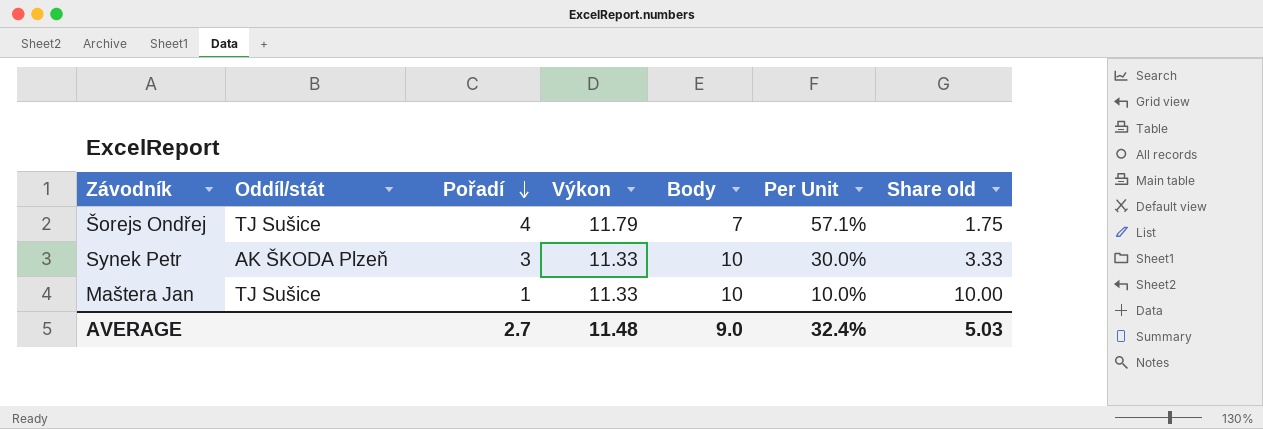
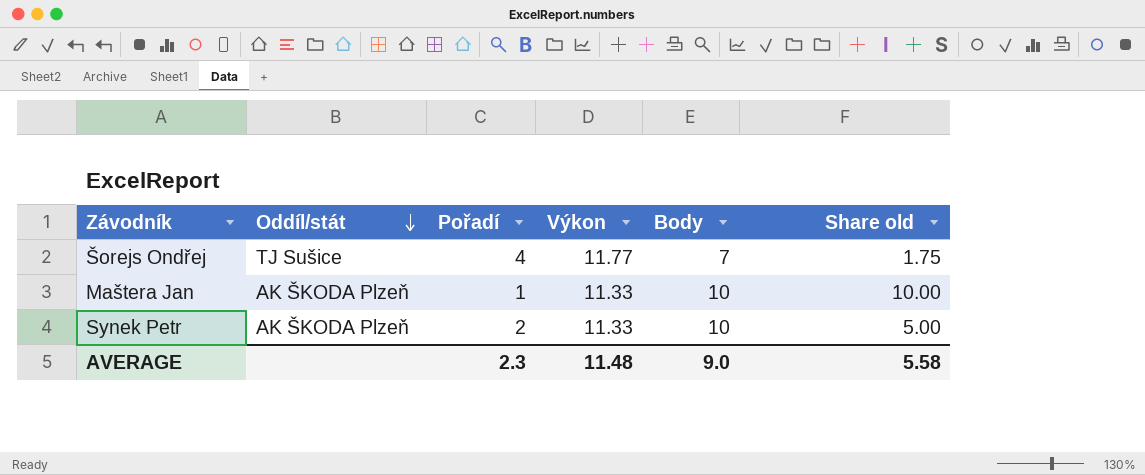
row order: Pořadí descending -> Oddíl/stát descending
column Per Unit | formula: [Pořadí] / [Body] -> none
Šorejs Ondřej | Výkon: 11.79 -> 11.77
Maštera Jan | Oddíl/stát: TJ Sušice -> AK ŠKODA Plzeň
Synek Petr | Pořadí: 3 -> 2
Synek Petr | Share old: 3.33 -> 5.00
AVERAGE | Pořadí: 2.7 -> 2.3
AVERAGE | Share old: 5.03 -> 5.58

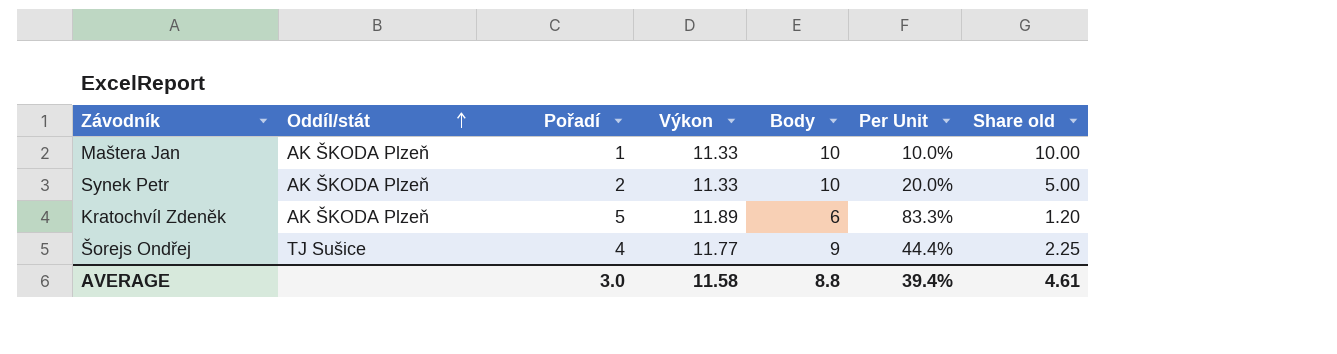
row order: Oddíl/stát descending -> Oddíl/stát ascending
column Per Unit | formula: none -> [Pořadí] / [Body]
row Kratochvíl Zdeněk: none -> AK ŠKODA Plzeň | 5 | 11.89 | 6 | 83.3% | 1.20
Šorejs Ondřej | Body: 7 -> 9
Šorejs Ondřej | Share old: 1.75 -> 2.25
AVERAGE | Pořadí: 2.3 -> 3.0
AVERAGE | Výkon: 11.48 -> 11.58
AVERAGE | Body: 9.0 -> 8.8
AVERAGE | Share old: 5.58 -> 4.61

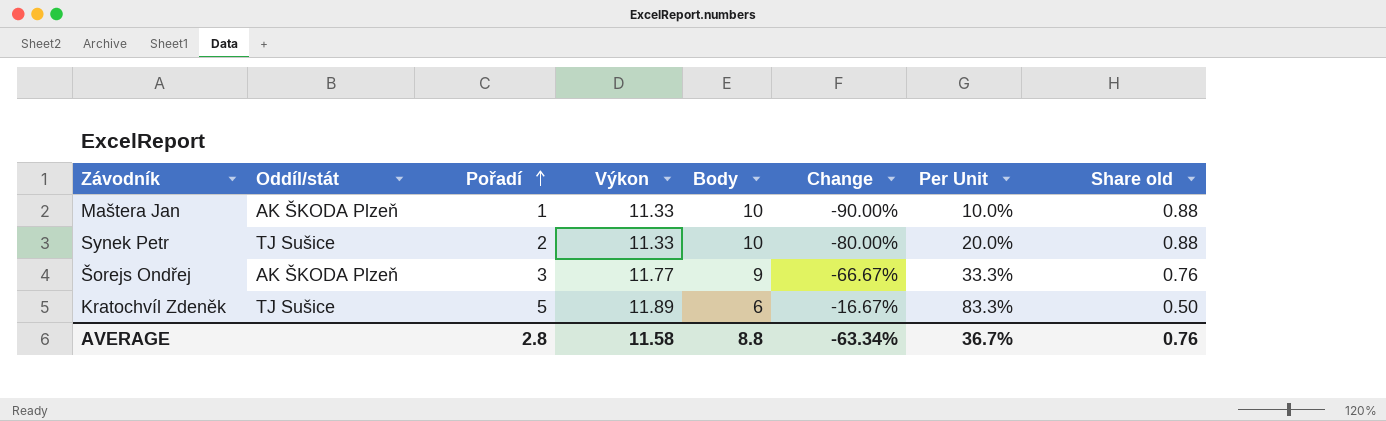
row order: Oddíl/stát ascending -> Pořadí ascending
column Change | formula: none -> ([Pořadí] - [Body]) / [Body]
column Share old | formula: [Body] / [Pořadí] -> [Body] / [Výkon]
Synek Petr | Oddíl/stát: AK ŠKODA Plzeň -> TJ Sušice
Šorejs Ondřej | Oddíl/stát: TJ Sušice -> AK ŠKODA Plzeň
Šorejs Ondřej | Pořadí: 4 -> 3
Šorejs Ondřej | Per Unit: 44.4% -> 33.3%
Kratochvíl Zdeněk | Oddíl/stát: AK ŠKODA Plzeň -> TJ Sušice
AVERAGE | Pořadí: 3.0 -> 2.8
AVERAGE | Per Unit: 39.4% -> 36.7%
AVERAGE | Share old: 4.61 -> 0.76

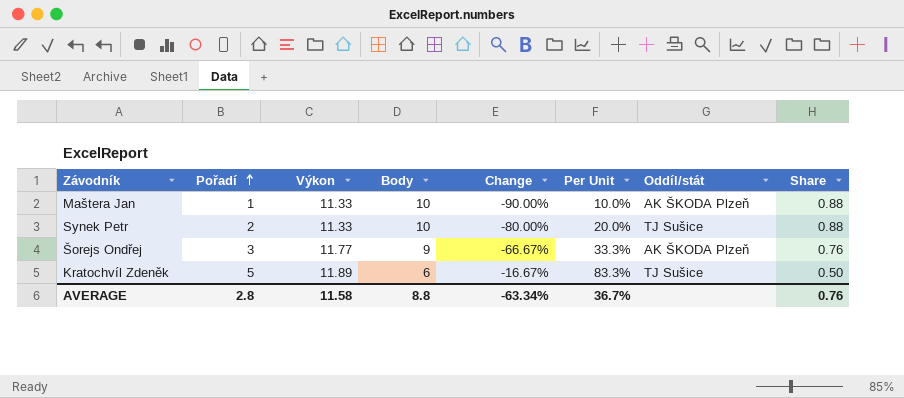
column Oddíl/stát | position: 2 -> 7
column name: Share old -> Share

